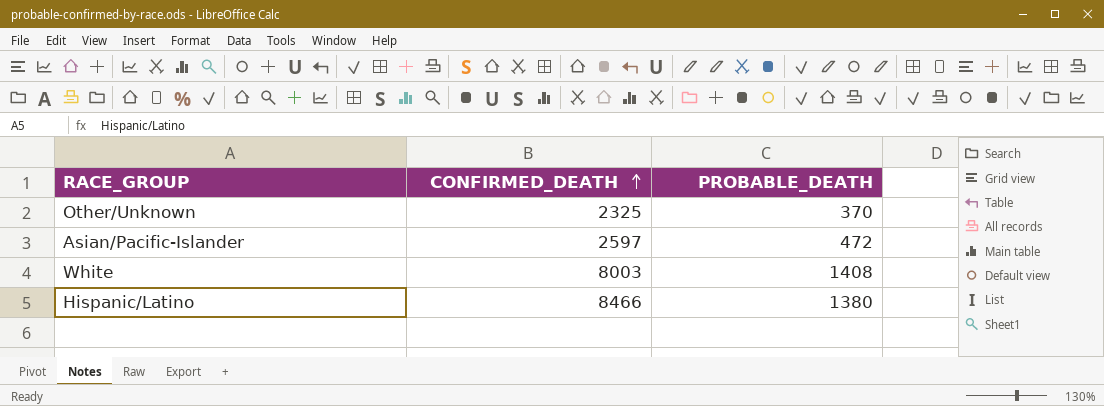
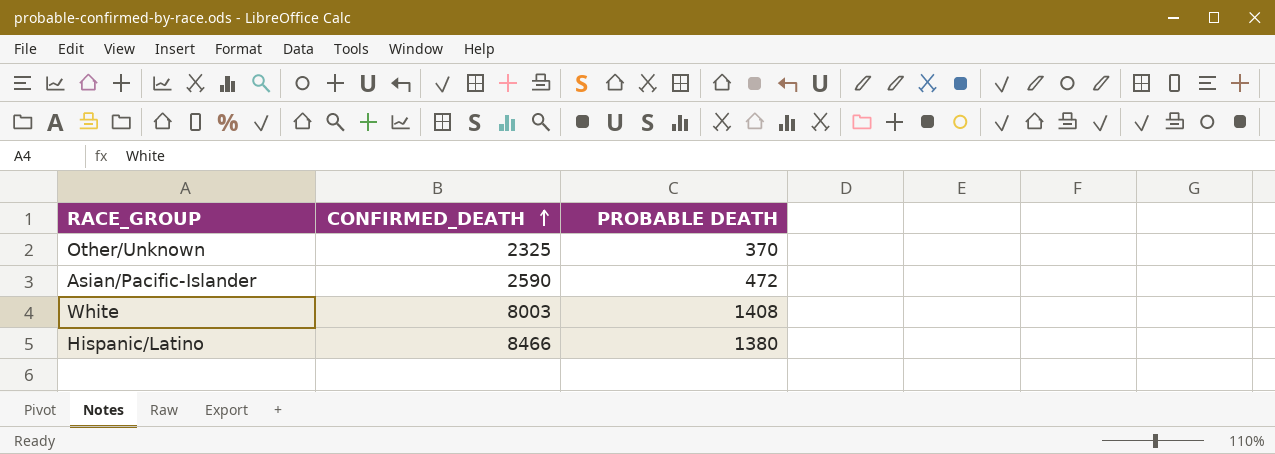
column name: PROBABLE_DEATH -> PROBABLE DEATH
Asian/Pacific-Islander | CONFIRMED_DEATH: 2597 -> 2590

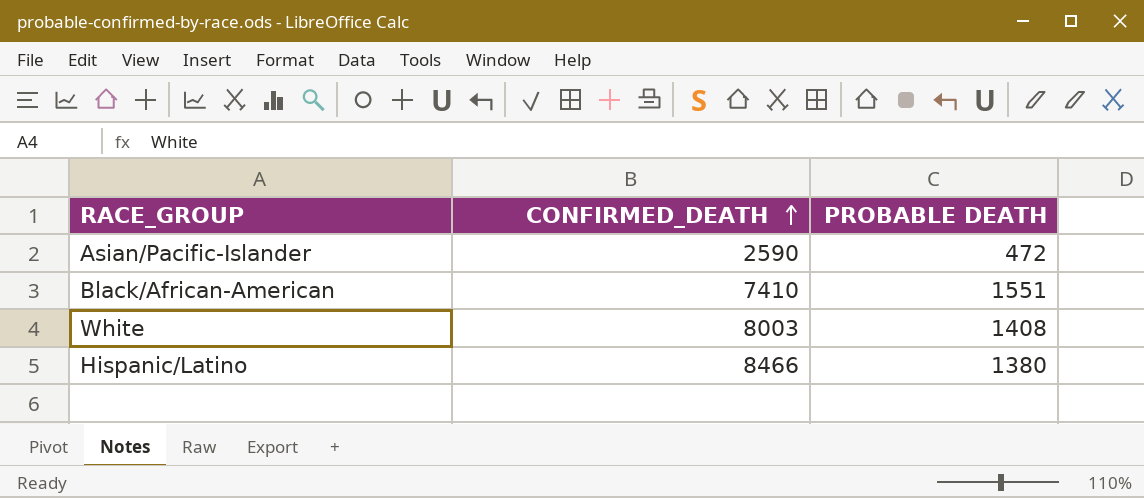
row Other/Unknown: 2325 | 370 -> none
row Black/African-American: none -> 7410 | 1551

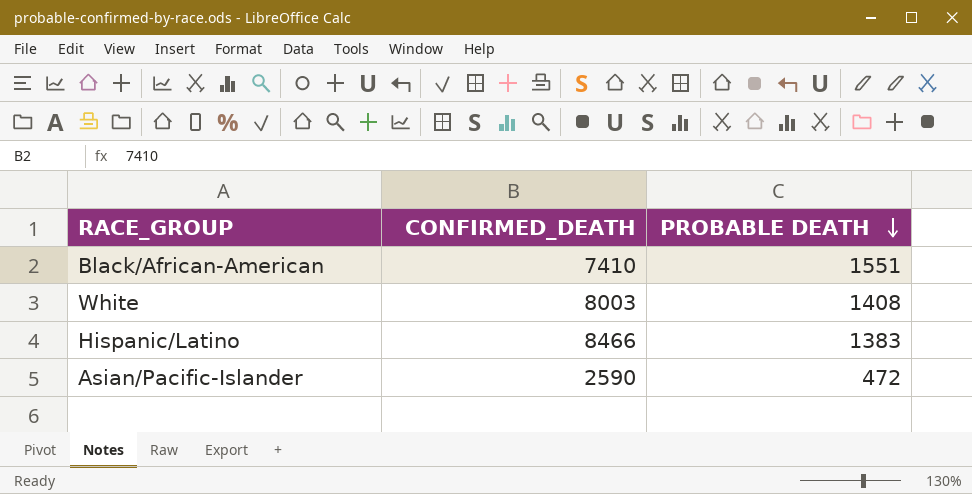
row order: CONFIRMED_DEATH ascending -> PROBABLE DEATH descending
Hispanic/Latino | PROBABLE DEATH: 1380 -> 1383

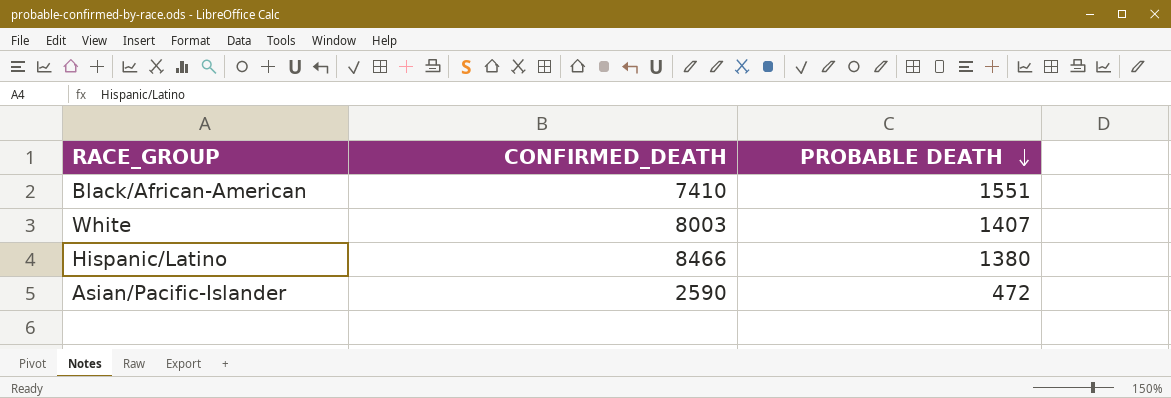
White | PROBABLE DEATH: 1408 -> 1407
Hispanic/Latino | PROBABLE DEATH: 1383 -> 1380

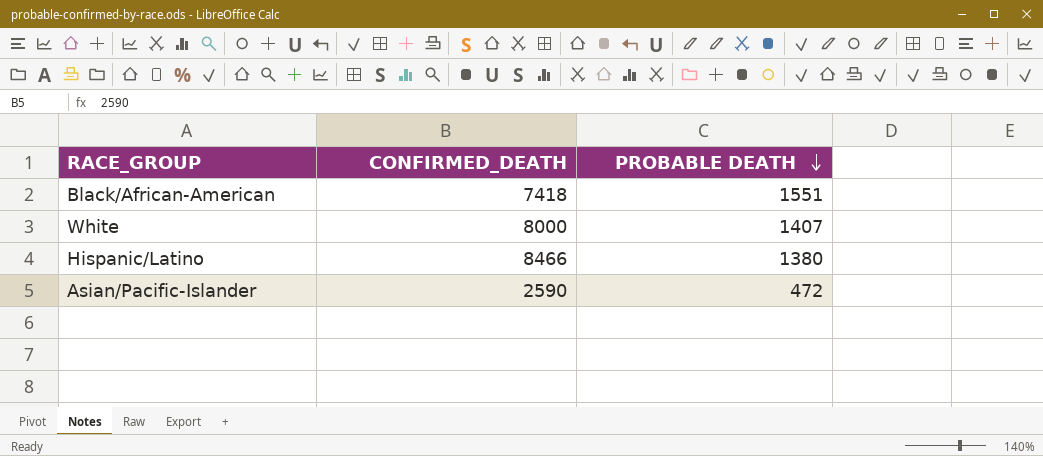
Black/African-American | CONFIRMED_DEATH: 7410 -> 7418
White | CONFIRMED_DEATH: 8003 -> 8000

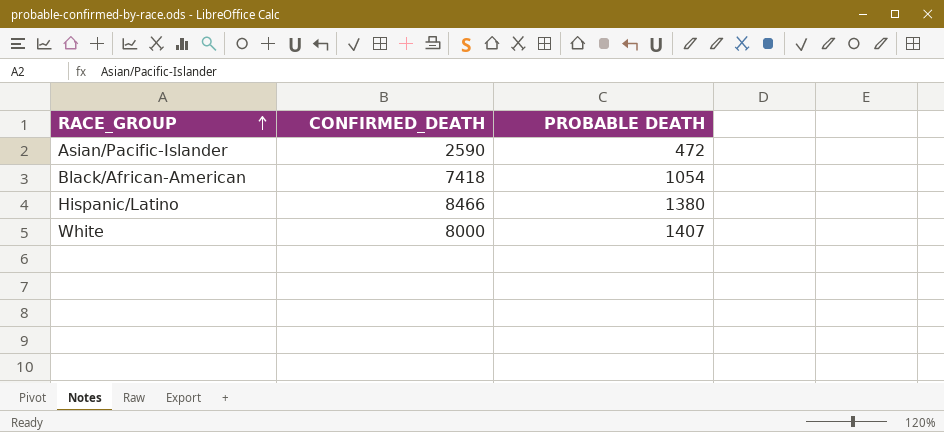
row order: PROBABLE DEATH descending -> RACE_GROUP ascending
Black/African-American | PROBABLE DEATH: 1551 -> 1054

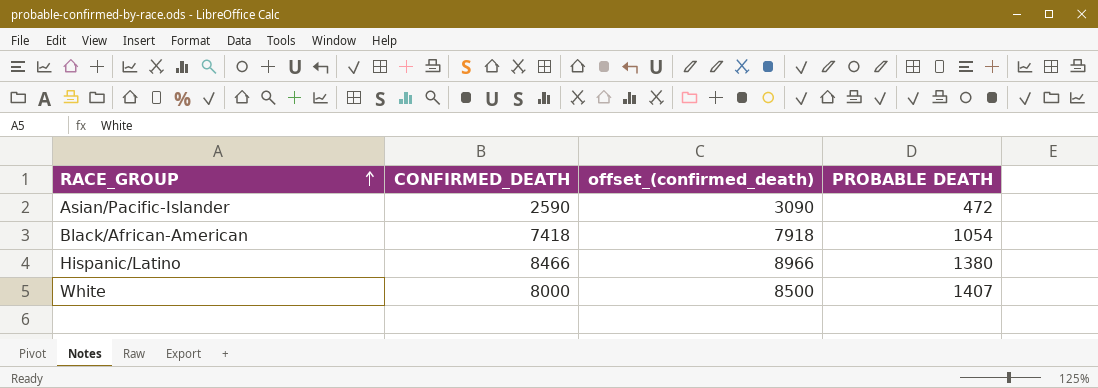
column offset_(confirmed_death) | formula: none -> [CONFIRMED_DEATH] + 500

